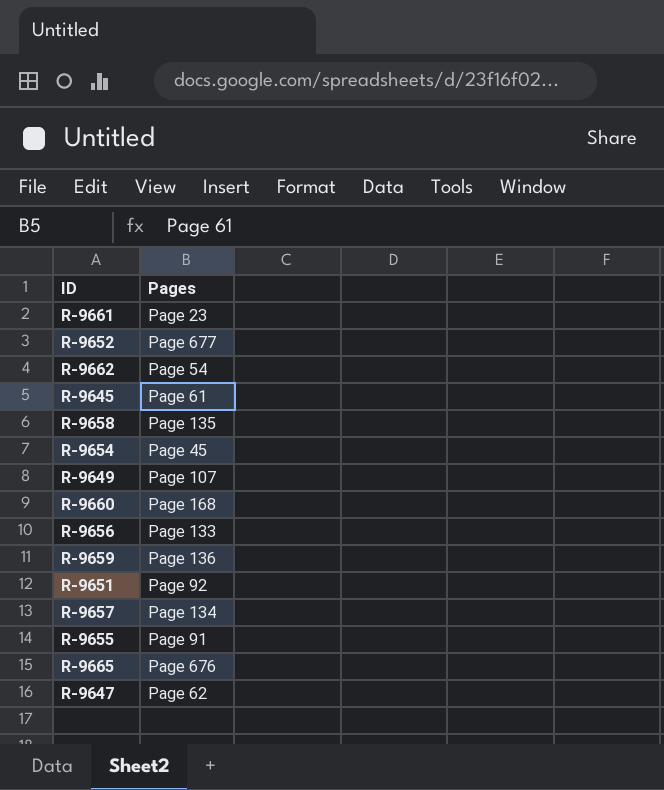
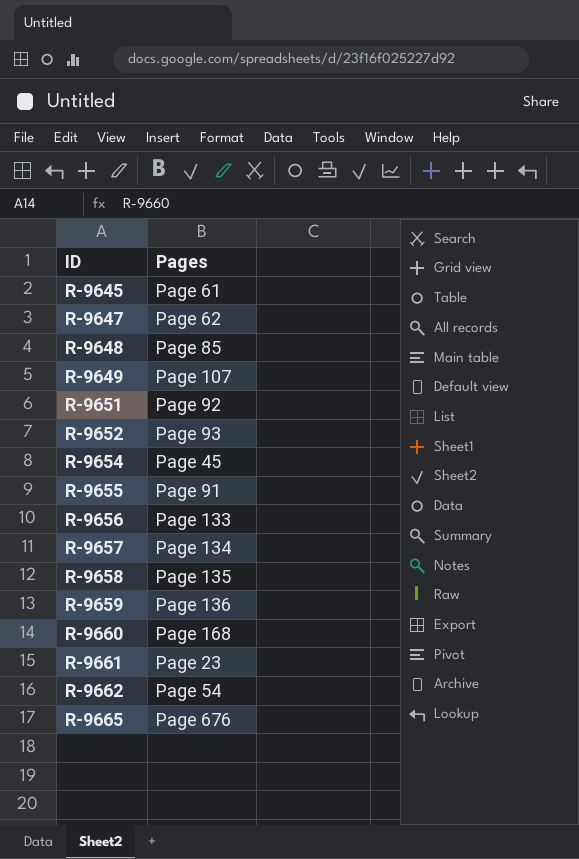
row order: none -> ID ascending
row R-9648: none -> Page 85
R-9652 | Pages: Page 677 -> Page 93

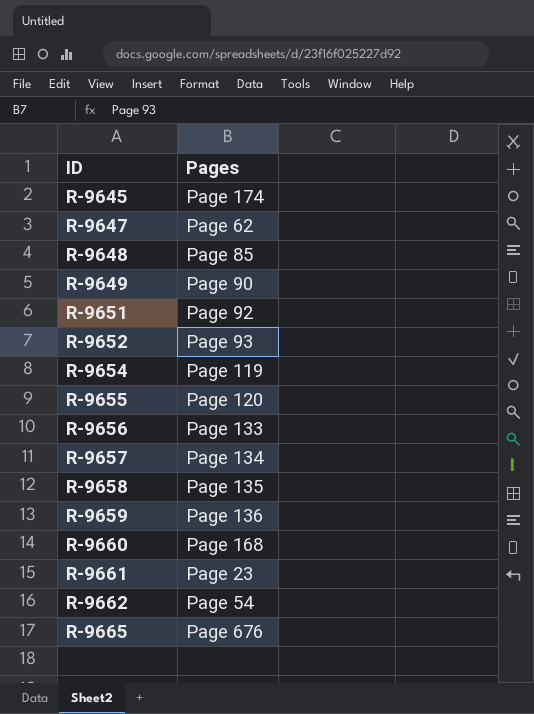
R-9645 | Pages: Page 61 -> Page 174
R-9649 | Pages: Page 107 -> Page 90
R-9654 | Pages: Page 45 -> Page 119
R-9655 | Pages: Page 91 -> Page 120

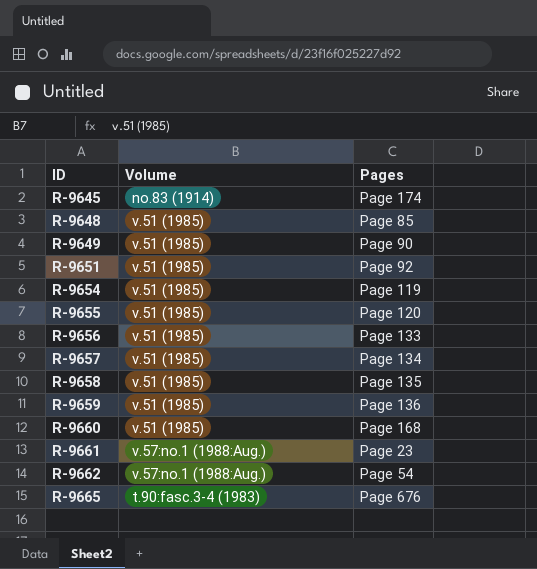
column Volume | position: none -> 2
row R-9647: Page 62 -> none
row R-9652: Page 93 -> none

